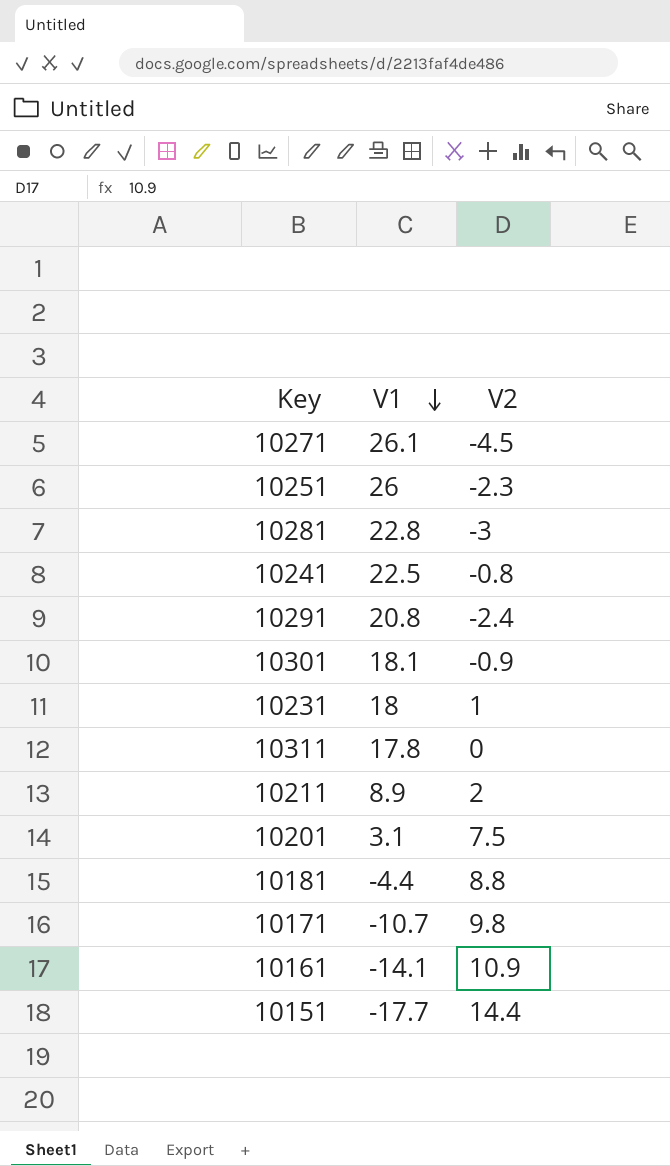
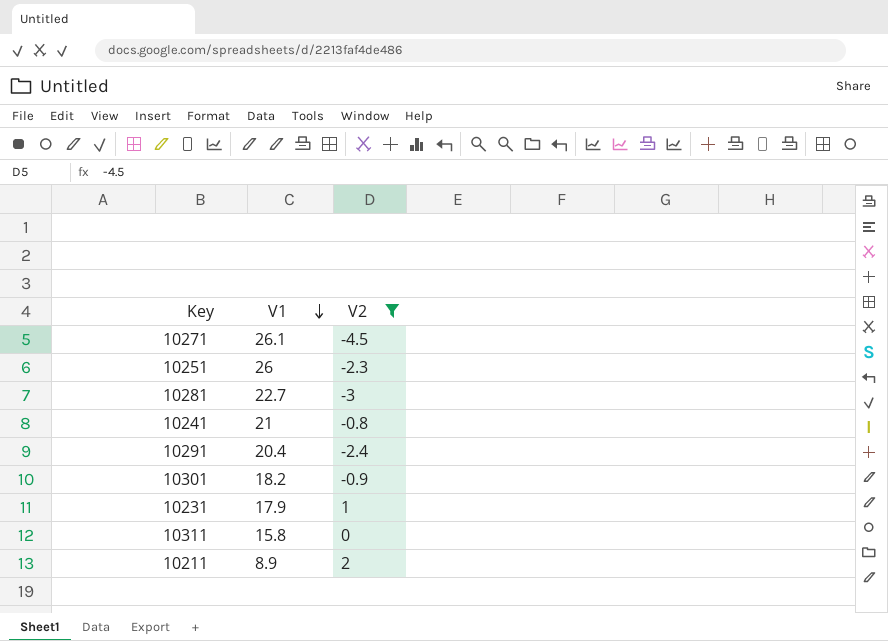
filter: none -> V2 <= 2
10281 | V1: 22.8 -> 22.7
10241 | V1: 22.5 -> 21
10291 | V1: 20.8 -> 20.4
10301 | V1: 18.1 -> 18.2
10231 | V1: 18 -> 17.9
10311 | V1: 17.8 -> 15.8

